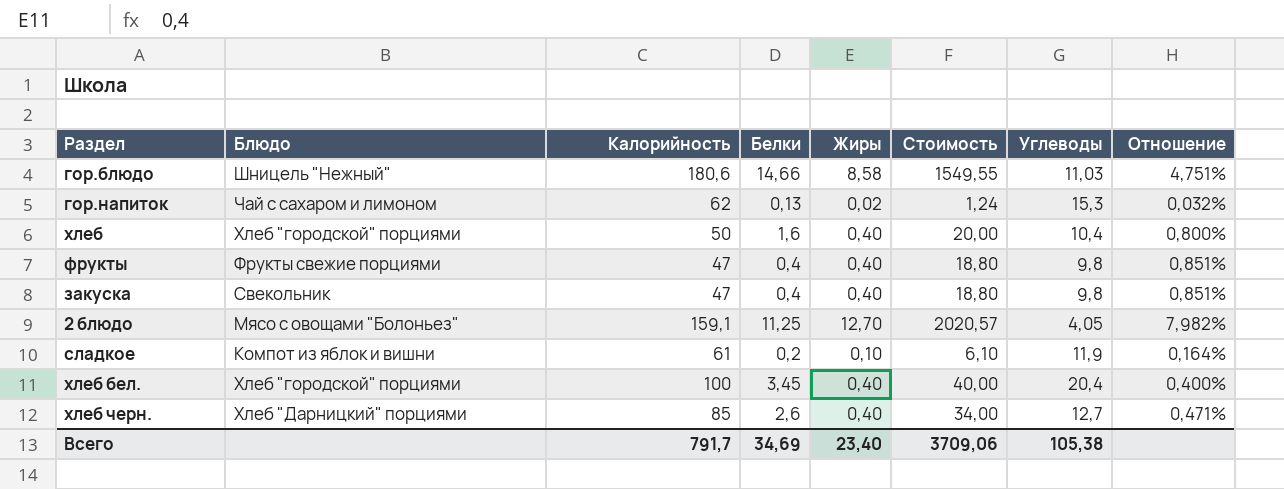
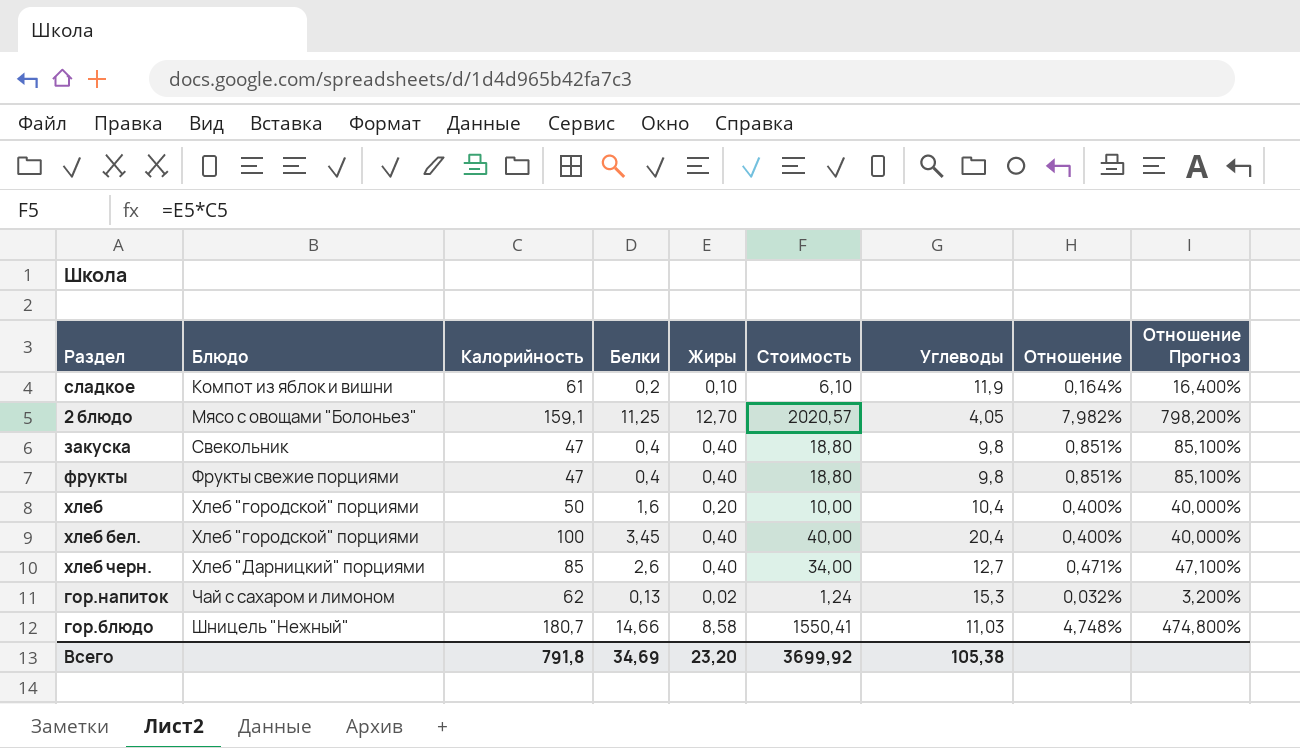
row order: none -> Блюдо ascending
column Отношение Прогноз | formula: none -> [Отношение] * 100
хлеб | Жиры: 0,40 -> 0,20
хлеб | Стоимость: 20,00 -> 10,00
хлеб | Отношение: 0,800% -> 0,400%
гор.блюдо | Калорийность: 180,6 -> 180,7
гор.блюдо | Стоимость: 1549,55 -> 1550,41
гор.блюдо | Отношение: 4,751% -> 4,748%
Всего | Калорийность: 791,7 -> 791,8
Всего | Жиры: 23,40 -> 23,20
Всего | Стоимость: 3709,06 -> 3699,92

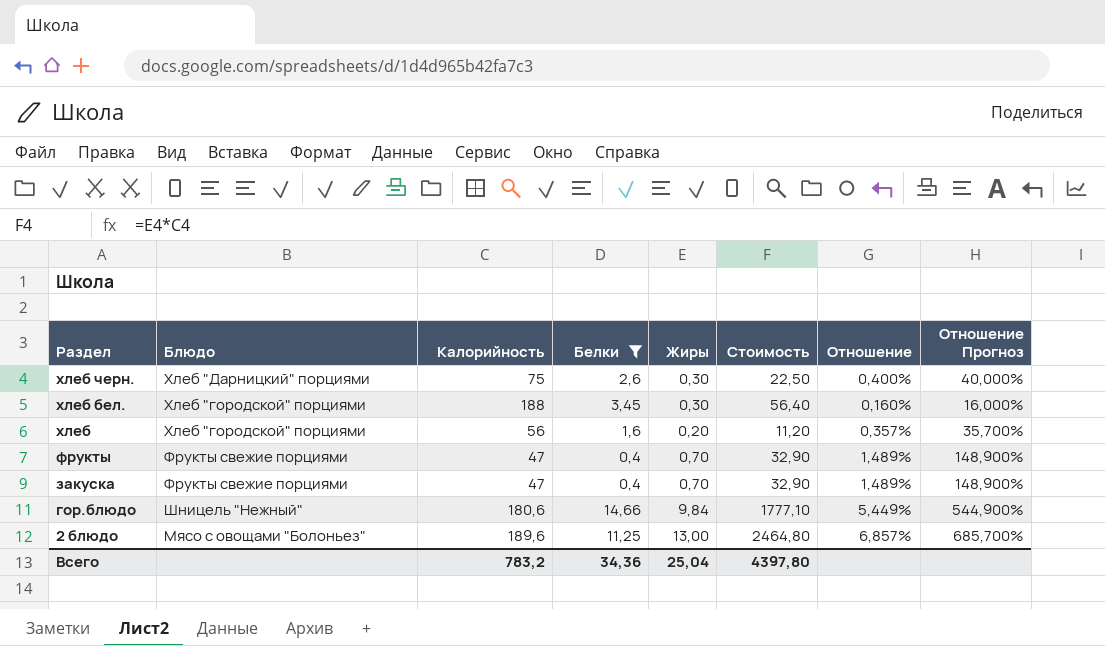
filter: none -> Белки >= 0,4
row order: Блюдо ascending -> Раздел descending
column Углеводы | position: 7 -> none
хлеб черн. | Калорийность: 85 -> 75
хлеб черн. | Жиры: 0,40 -> 0,30
хлеб черн. | Стоимость: 34,00 -> 22,50
хлеб черн. | Отношение: 0,471% -> 0,400%
хлеб черн. | Отношение Прогноз: 47,100% -> 40,000%
хлеб бел. | Калорийность: 100 -> 188
хлеб бел. | Жиры: 0,40 -> 0,30
хлеб бел. | Стоимость: 40,00 -> 56,40
хлеб бел. | Отношение: 0,400% -> 0,160%
хлеб бел. | Отношение Прогноз: 40,000% -> 16,000%
хлеб | Калорийность: 50 -> 56
хлеб | Стоимость: 10,00 -> 11,20
хлеб | Отношение: 0,400% -> 0,357%
хлеб | Отношение Прогноз: 40,000% -> 35,700%
фрукты | Жиры: 0,40 -> 0,70
фрукты | Стоимость: 18,80 -> 32,90
фрукты | Отношение: 0,851% -> 1,489%
фрукты | Отношение Прогноз: 85,100% -> 148,900%
закуска | Блюдо: Свекольник -> Фрукты свежие порциями
закуска | Жиры: 0,40 -> 0,70
закуска | Стоимость: 18,80 -> 32,90
закуска | Отношение: 0,851% -> 1,489%
закуска | Отношение Прогноз: 85,100% -> 148,900%
гор.блюдо | Калорийность: 180,7 -> 180,6
гор.блюдо | Жиры: 8,58 -> 9,84
гор.блюдо | Стоимость: 1550,41 -> 1777,10
гор.блюдо | Отношение: 4,748% -> 5,449%
гор.блюдо | Отношение Прогноз: 474,800% -> 544,900%
2 блюдо | Калорийность: 159,1 -> 189,6
2 блюдо | Жиры: 12,70 -> 13,00
2 блюдо | Стоимость: 2020,57 -> 2464,80
2 блюдо | Отношение: 7,982% -> 6,857%
2 блюдо | Отношение Прогноз: 798,200% -> 685,700%
Всего | Калорийность: 791,8 -> 783,2
Всего | Белки: 34,69 -> 34,36
Всего | Жиры: 23,20 -> 25,04
Всего | Стоимость: 3699,92 -> 4397,80

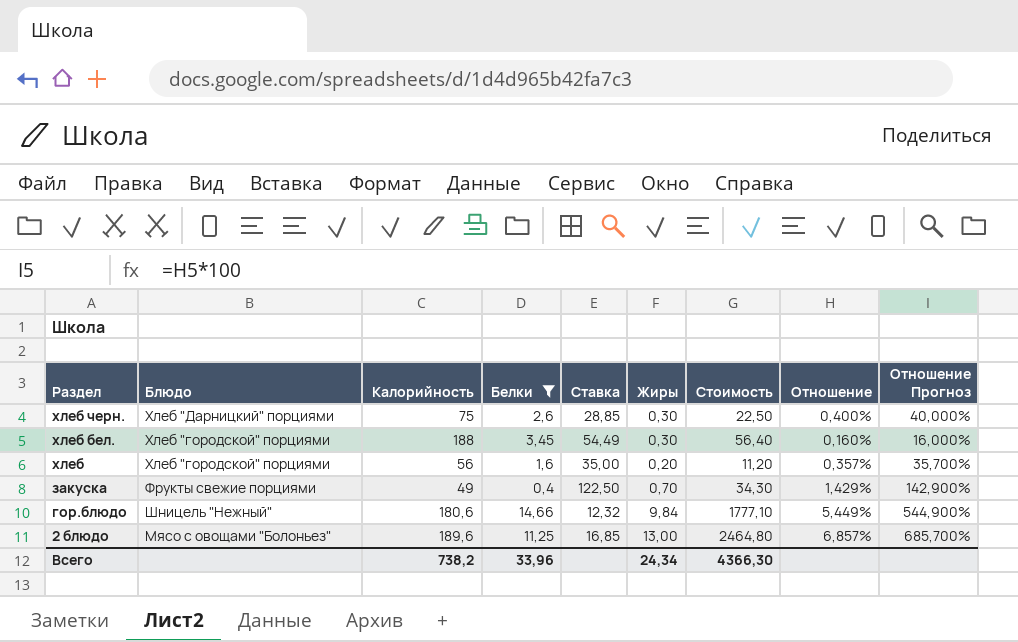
column Ставка | formula: none -> [Калорийность] / [Белки]
row фрукты: Фрукты свежие порциями | 47 | 0,4 | 0,70 | 32,90 | 1,489% | 148,900% -> none
закуска | Калорийность: 47 -> 49
закуска | Стоимость: 32,90 -> 34,30
закуска | Отношение: 1,489% -> 1,429%
закуска | Отношение Прогноз: 148,900% -> 142,900%
Всего | Калорийность: 783,2 -> 738,2
Всего | Белки: 34,36 -> 33,96
Всего | Жиры: 25,04 -> 24,34
Всего | Стоимость: 4397,80 -> 4366,30

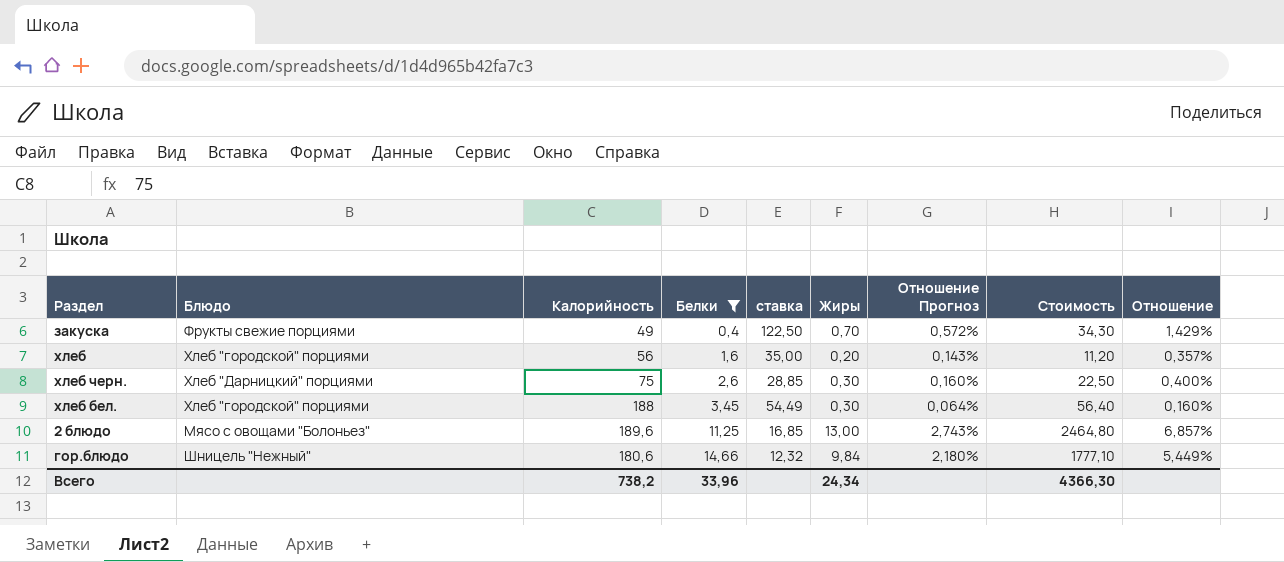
row order: Раздел descending -> Белки ascending
column name: Ставка -> ставка
column Отношение Прогноз | formula: [Отношение] * 100 -> [Отношение] * 0,4
column Отношение Прогноз | position: 9 -> 7

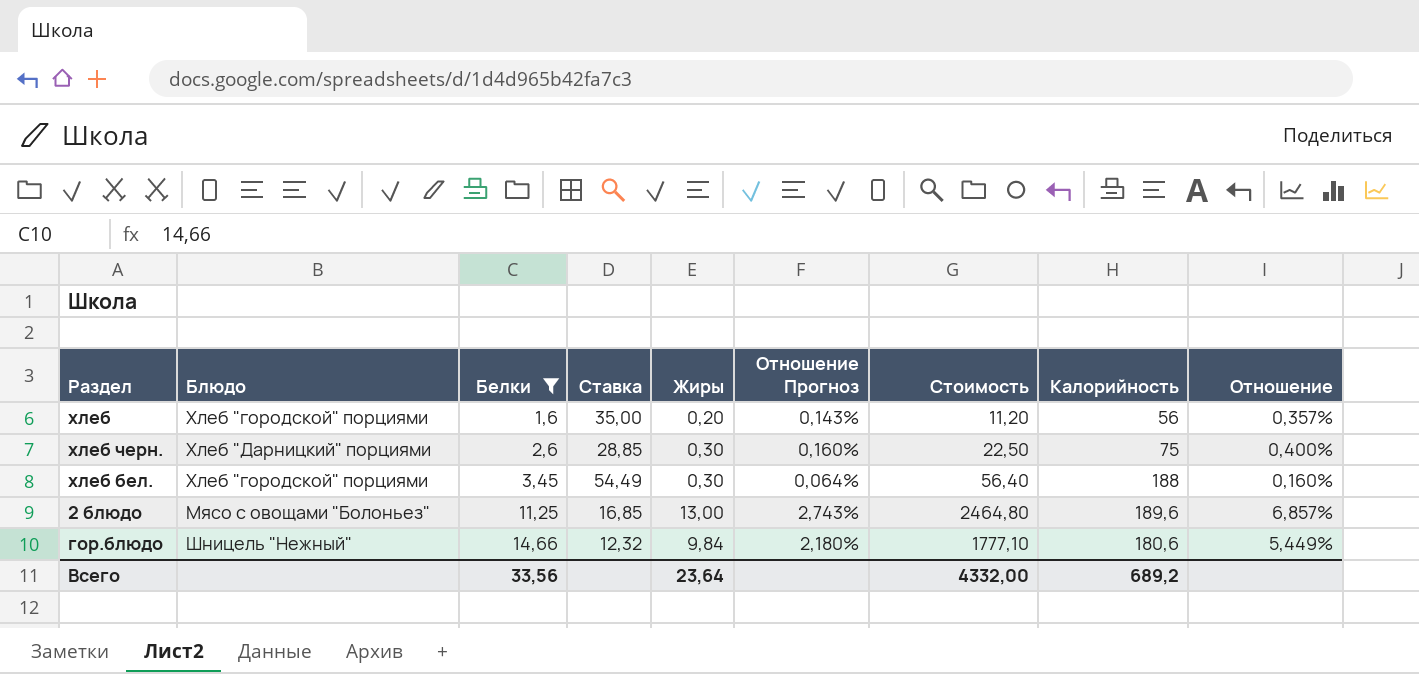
column name: ставка -> Ставка
column Калорийность | position: 3 -> 8
row закуска: Фрукты свежие порциями | 49 | 0,4 | 122,50 | 0,70 | 0,572% | 34,30 | 1,429% -> none
Всего | Белки: 33,96 -> 33,56
Всего | Жиры: 24,34 -> 23,64
Всего | Стоимость: 4366,30 -> 4332,00
Всего | Калорийность: 738,2 -> 689,2

